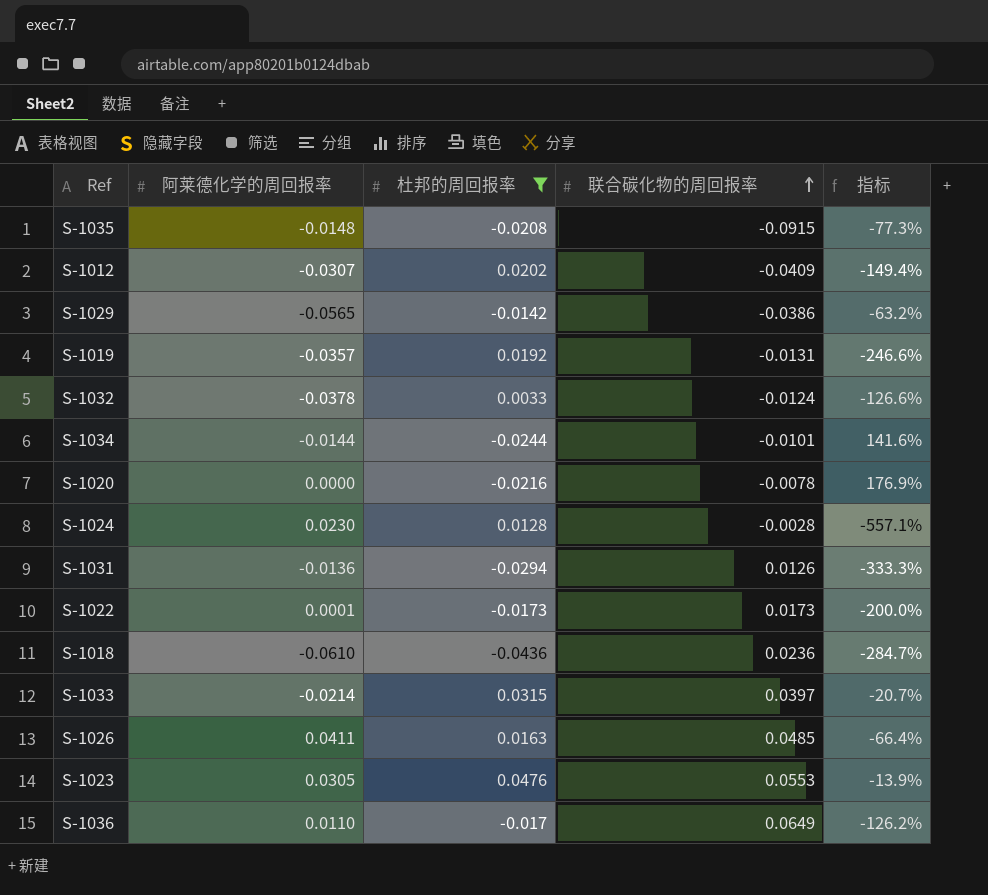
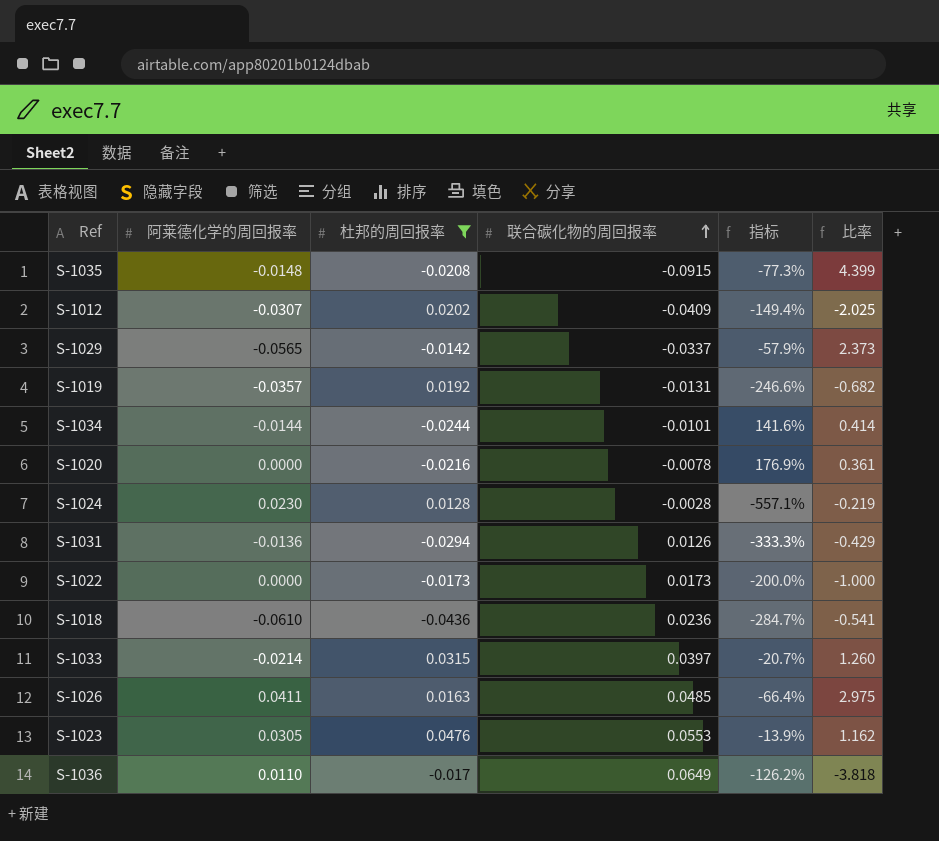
column 比率 | formula: none -> [联合碳化物的周回报率] / [杜邦的周回报率]
row S-1032: -0.0378 | 0.0033 | -0.0124 | -126.6% -> none
S-1029 | 联合碳化物的周回报率: -0.0386 -> -0.0337
S-1029 | 指标: -63.2% -> -57.9%
S-1022 | 阿莱德化学的周回报率: 0.0001 -> 0.0000

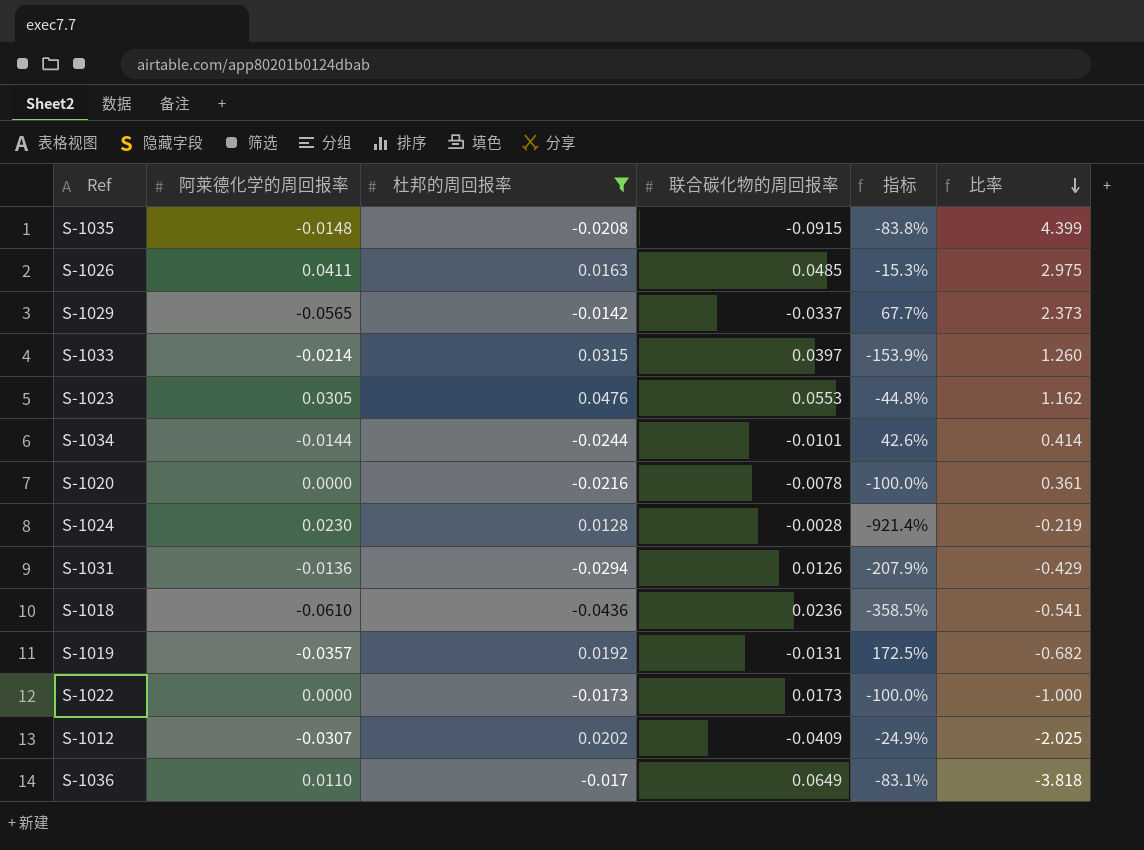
row order: 联合碳化物的周回报率 ascending -> 比率 descending
column 指标 | formula: ([杜邦的周回报率] - [联合碳化物的周回报率]) / [联合碳化物的周回报率] -> ([阿莱德化学的周回报率] - [联合碳化物的周回报率]) / [联合碳化物的周回报率]

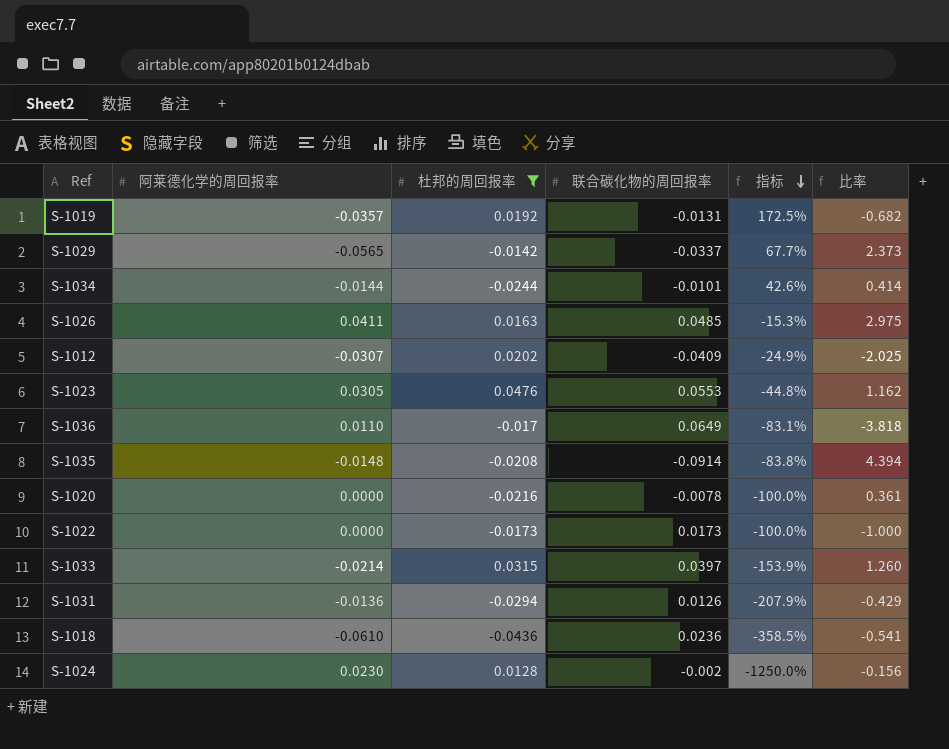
row order: 比率 descending -> 指标 descending
S-1035 | 联合碳化物的周回报率: -0.0915 -> -0.0914
S-1035 | 比率: 4.399 -> 4.394
S-1024 | 联合碳化物的周回报率: -0.0028 -> -0.002
S-1024 | 指标: -921.4% -> -1250.0%
S-1024 | 比率: -0.219 -> -0.156

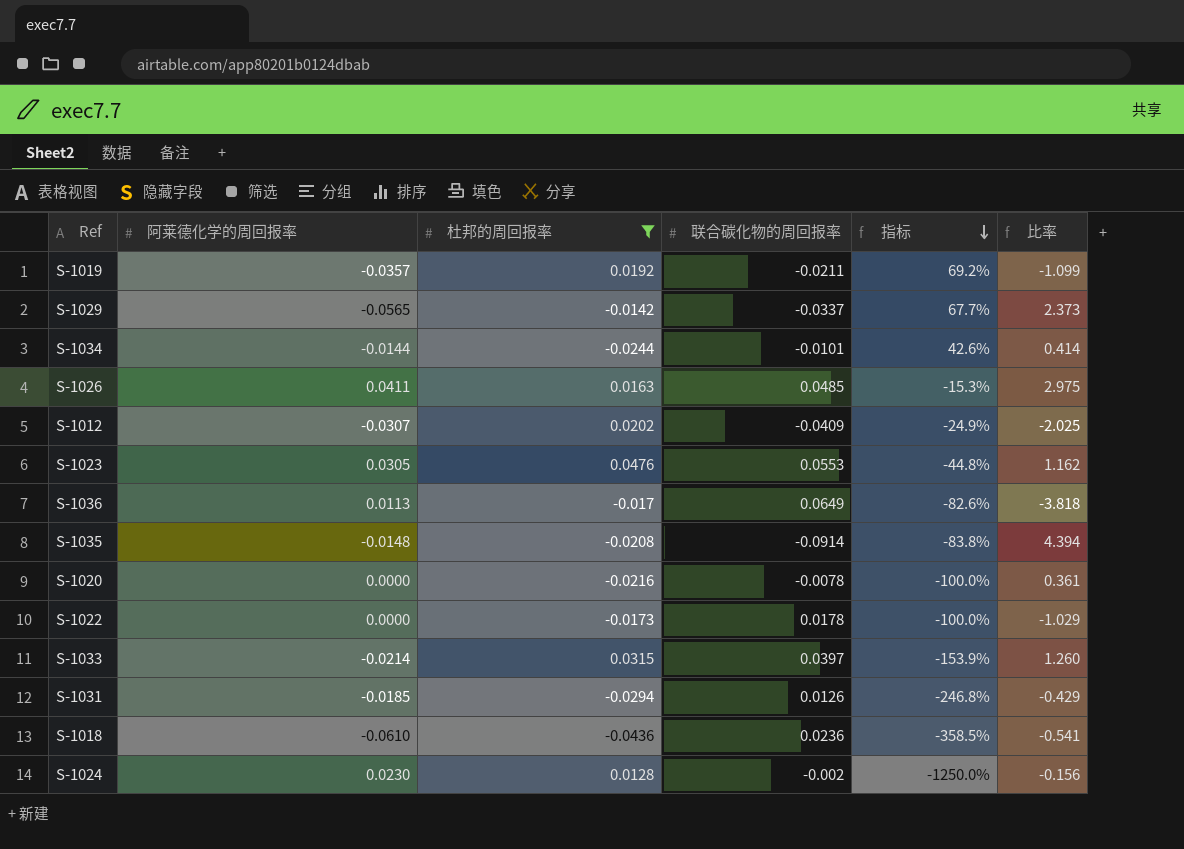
S-1019 | 联合碳化物的周回报率: -0.0131 -> -0.0211
S-1019 | 指标: 172.5% -> 69.2%
S-1019 | 比率: -0.682 -> -1.099
S-1036 | 阿莱德化学的周回报率: 0.0110 -> 0.0113
S-1036 | 指标: -83.1% -> -82.6%
S-1022 | 联合碳化物的周回报率: 0.0173 -> 0.0178
S-1022 | 比率: -1.000 -> -1.029
S-1031 | 阿莱德化学的周回报率: -0.0136 -> -0.0185
S-1031 | 指标: -207.9% -> -246.8%

